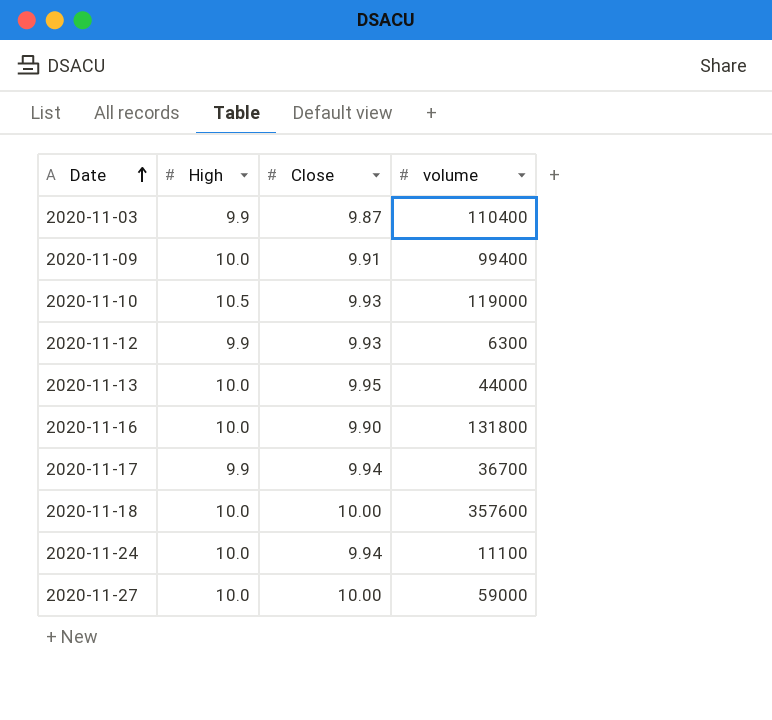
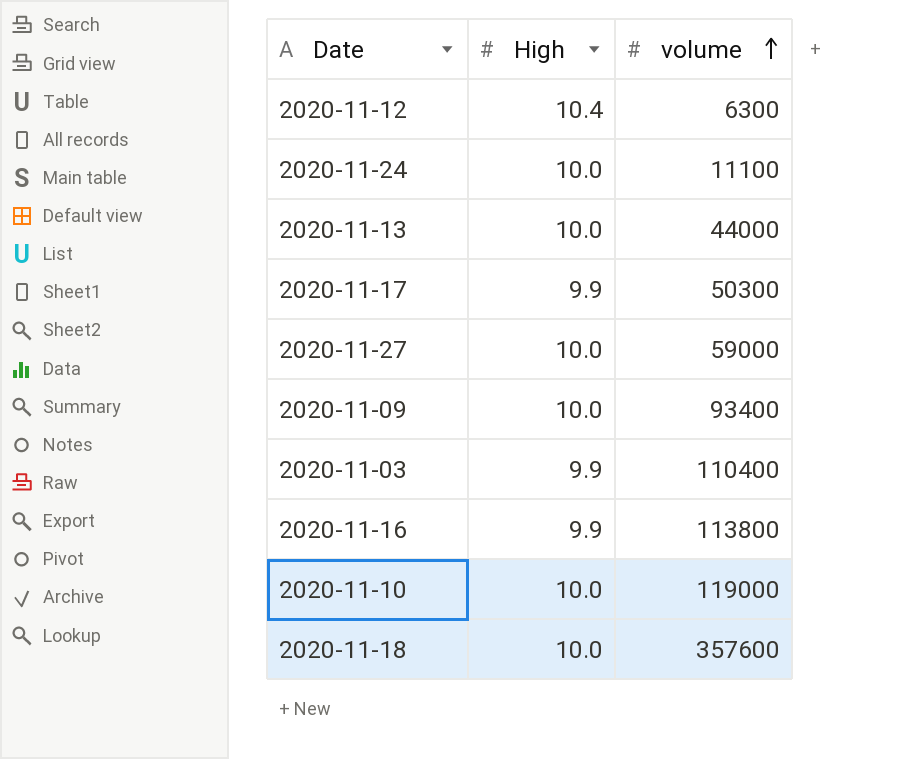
row order: Date ascending -> volume ascending
column Close | position: 3 -> none
2020-11-12 | High: 9.9 -> 10.4
2020-11-17 | volume: 36700 -> 50300
2020-11-09 | volume: 99400 -> 93400
2020-11-16 | High: 10.0 -> 9.9
2020-11-16 | volume: 131800 -> 113800
2020-11-10 | High: 10.5 -> 10.0

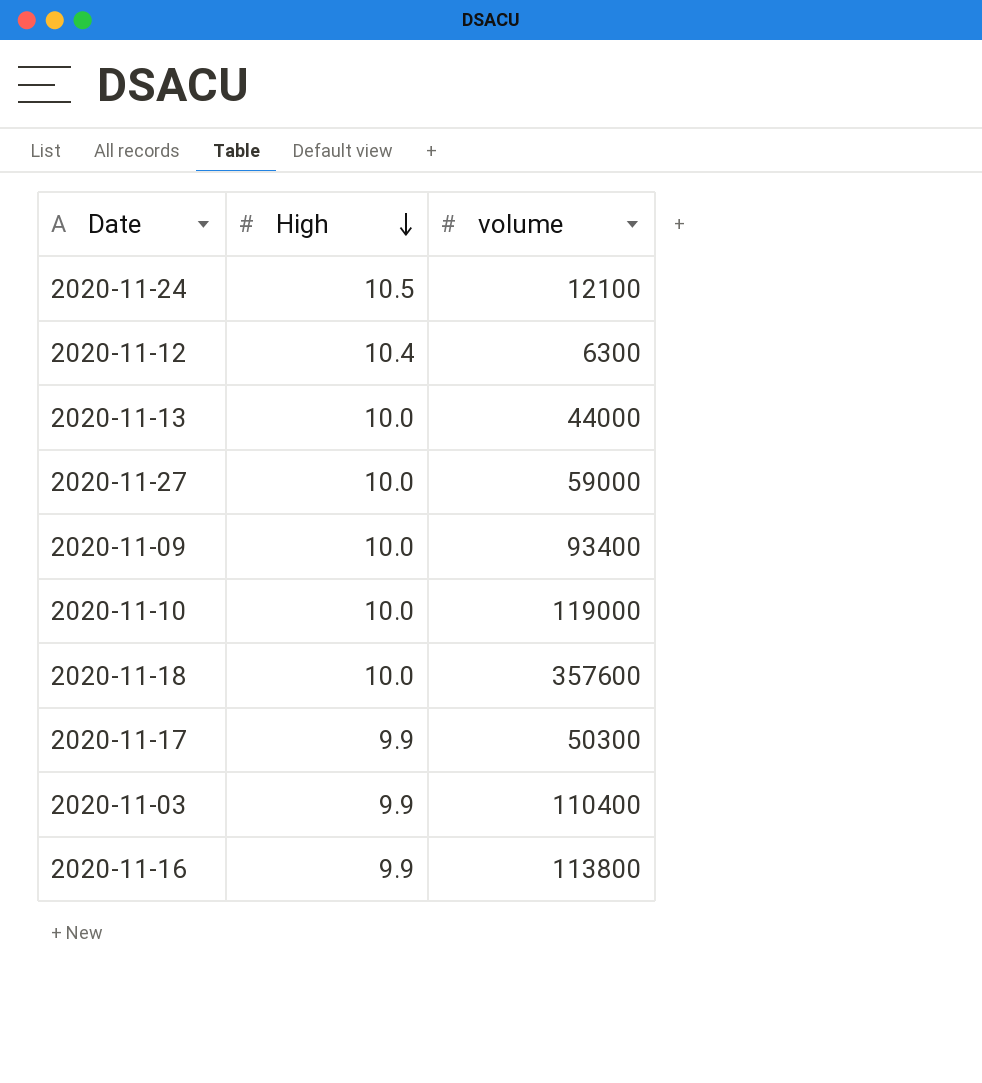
row order: volume ascending -> High descending
2020-11-24 | High: 10.0 -> 10.5
2020-11-24 | volume: 11100 -> 12100

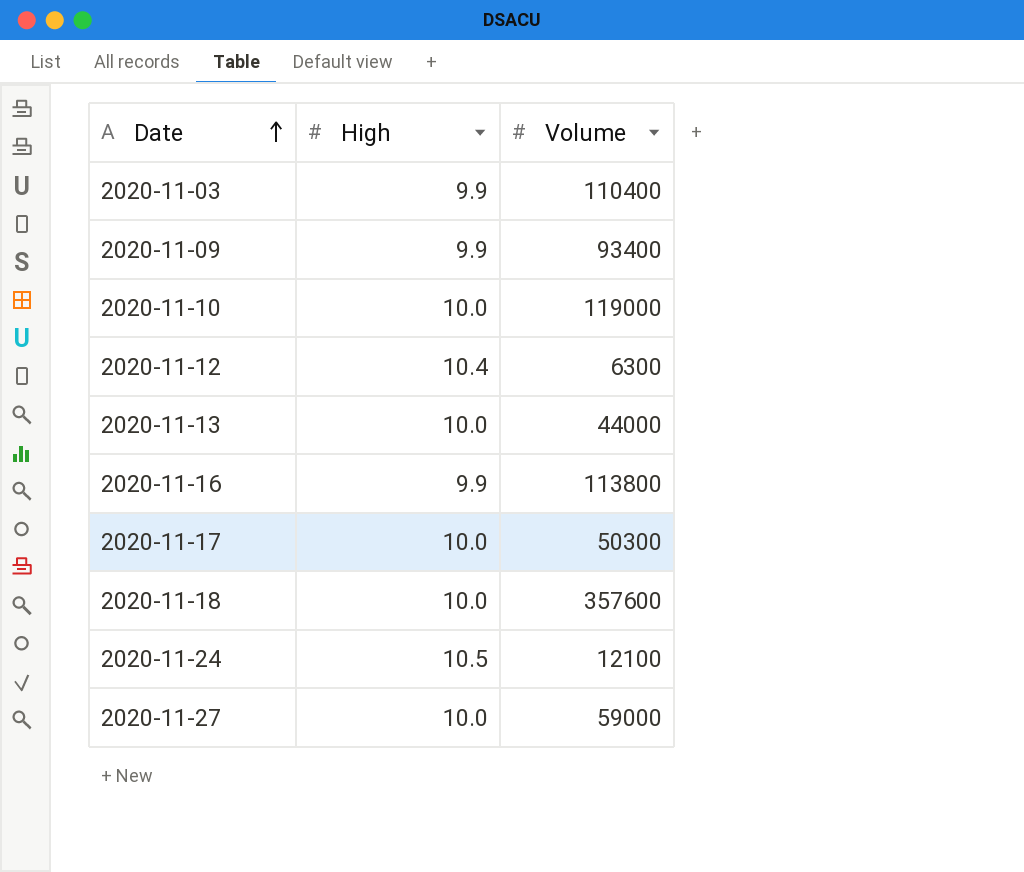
row order: High descending -> Date ascending
column name: volume -> Volume
2020-11-09 | High: 10.0 -> 9.9
2020-11-17 | High: 9.9 -> 10.0

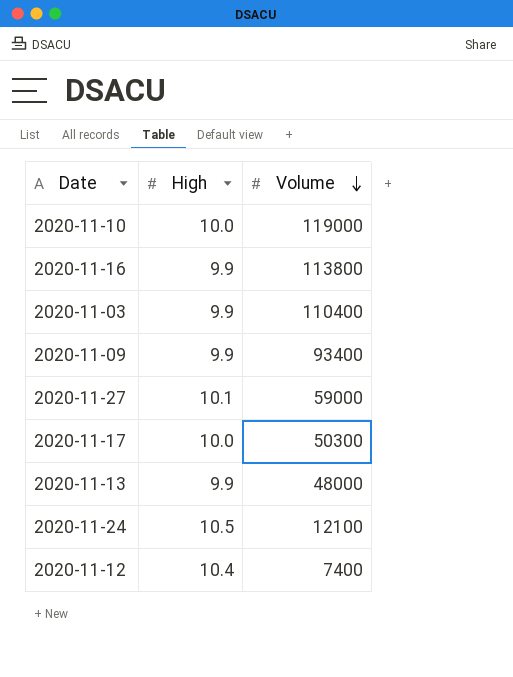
row order: Date ascending -> Volume descending
row 2020-11-18: 10.0 | 357600 -> none
2020-11-27 | High: 10.0 -> 10.1
2020-11-13 | High: 10.0 -> 9.9
2020-11-13 | Volume: 44000 -> 48000
2020-11-12 | Volume: 6300 -> 7400

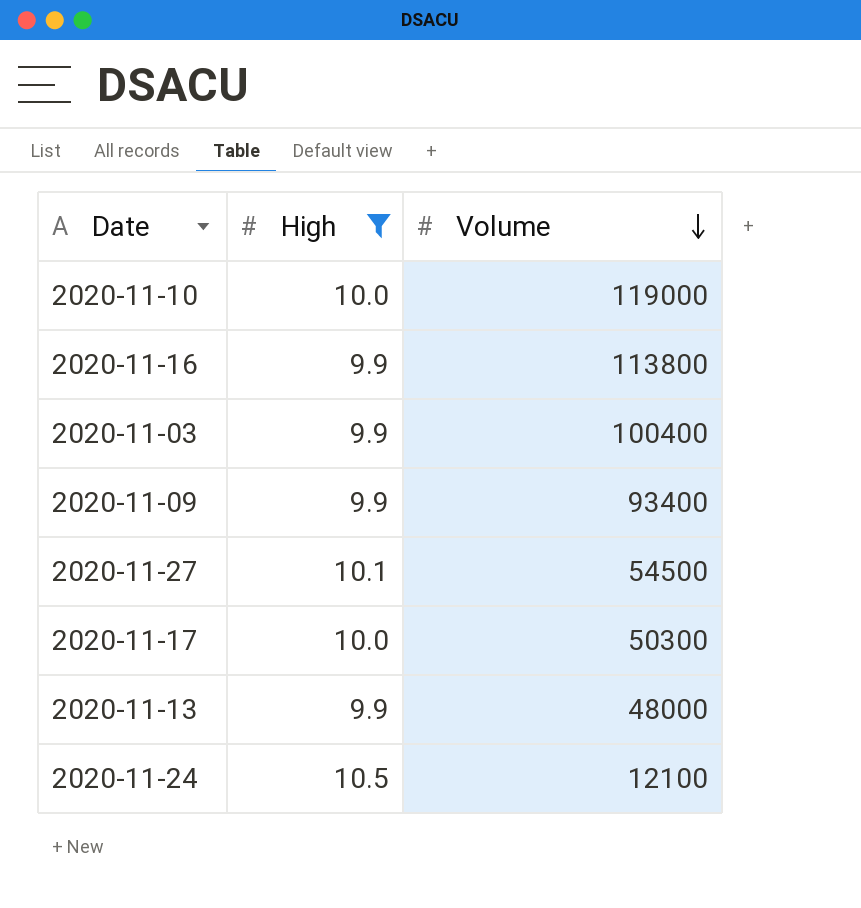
filter: none -> High != 10.4
2020-11-03 | Volume: 110400 -> 100400
2020-11-27 | Volume: 59000 -> 54500

